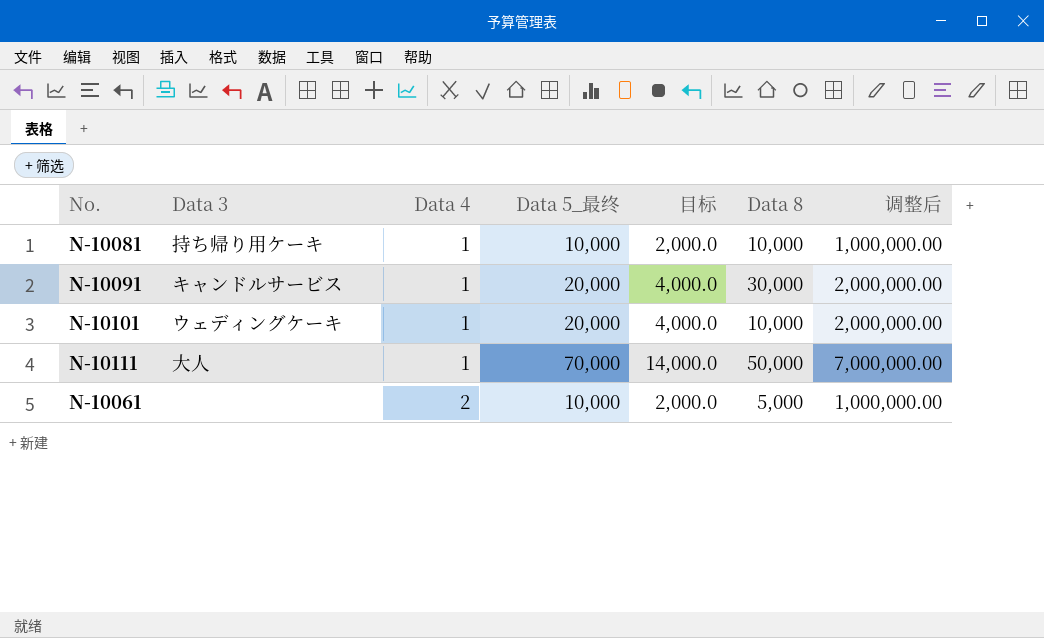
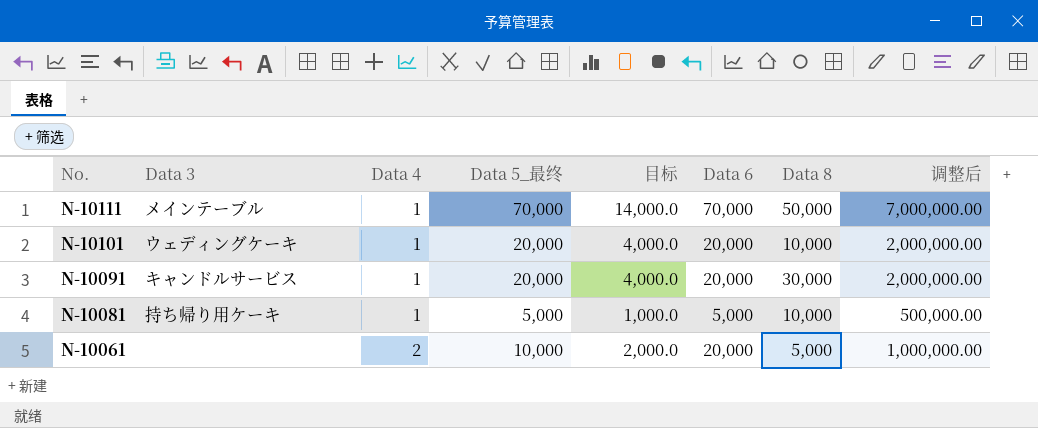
row order: Data 4 ascending -> No. descending
column Data 6 | formula: none -> [Data 4] * [Data 5_最终]
N-10111 | Data 3: 大人 -> メインテーブル
N-10081 | Data 5_最终: 10,000 -> 5,000
N-10081 | 目标: 2,000.0 -> 1,000.0
N-10081 | 调整后: 1,000,000.00 -> 500,000.00

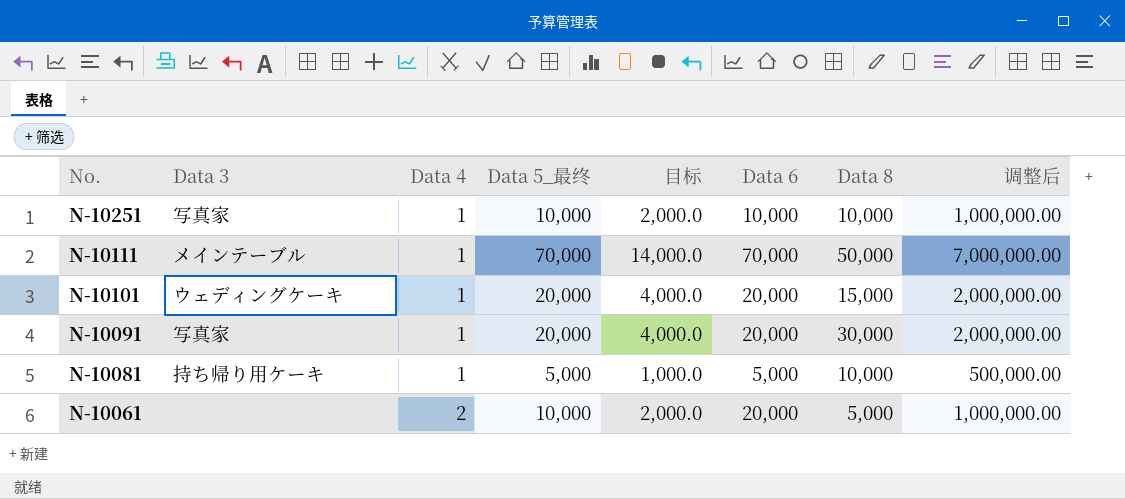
row N-10251: none -> 写真家 | 1 | 10,000 | 2,000.0 | 10,000 | 10,000 | 1,000,000.00
N-10101 | Data 8: 10,000 -> 15,000
N-10091 | Data 3: キャンドルサービス -> 写真家

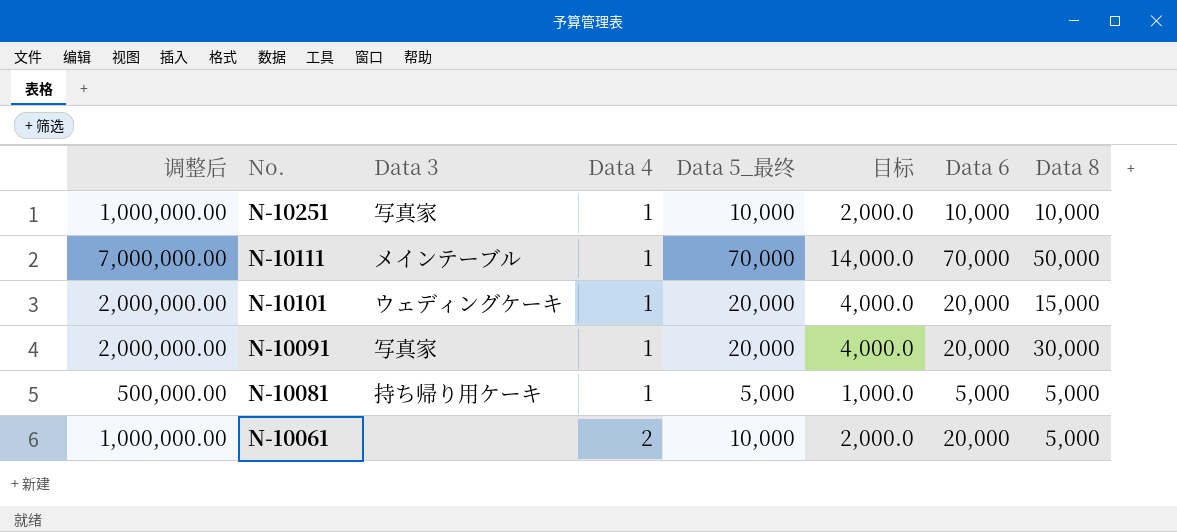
column 调整后 | position: 8 -> 1
N-10081 | Data 8: 10,000 -> 5,000

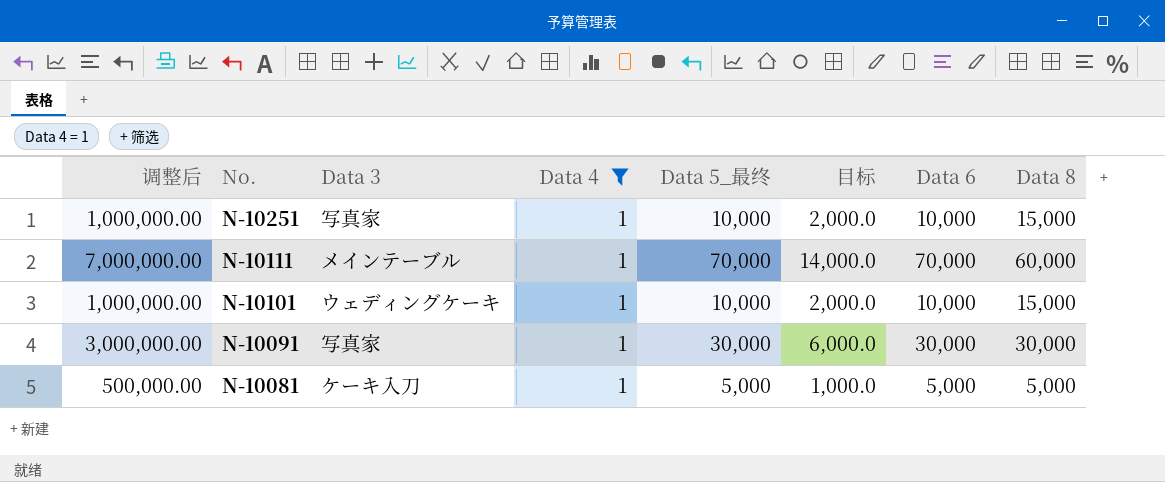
filter: none -> Data 4 = 1
N-10251 | Data 8: 10,000 -> 15,000
N-10111 | Data 8: 50,000 -> 60,000
N-10101 | 调整后: 2,000,000.00 -> 1,000,000.00
N-10101 | Data 5_最终: 20,000 -> 10,000
N-10101 | 目标: 4,000.0 -> 2,000.0
N-10101 | Data 6: 20,000 -> 10,000
N-10091 | 调整后: 2,000,000.00 -> 3,000,000.00
N-10091 | Data 5_最终: 20,000 -> 30,000
N-10091 | 目标: 4,000.0 -> 6,000.0
N-10091 | Data 6: 20,000 -> 30,000
N-10081 | Data 3: 持ち帰り用ケーキ -> ケーキ入刀

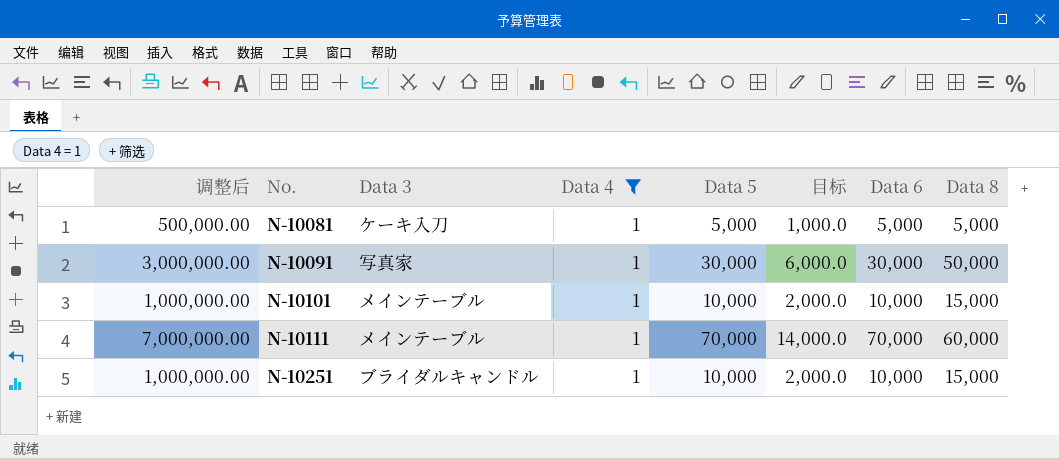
row order: No. descending -> No. ascending
column name: Data 5_最终 -> Data 5
N-10091 | Data 8: 30,000 -> 50,000
N-10101 | Data 3: ウェディングケーキ -> メインテーブル
N-10251 | Data 3: 写真家 -> ブライダルキャンドル

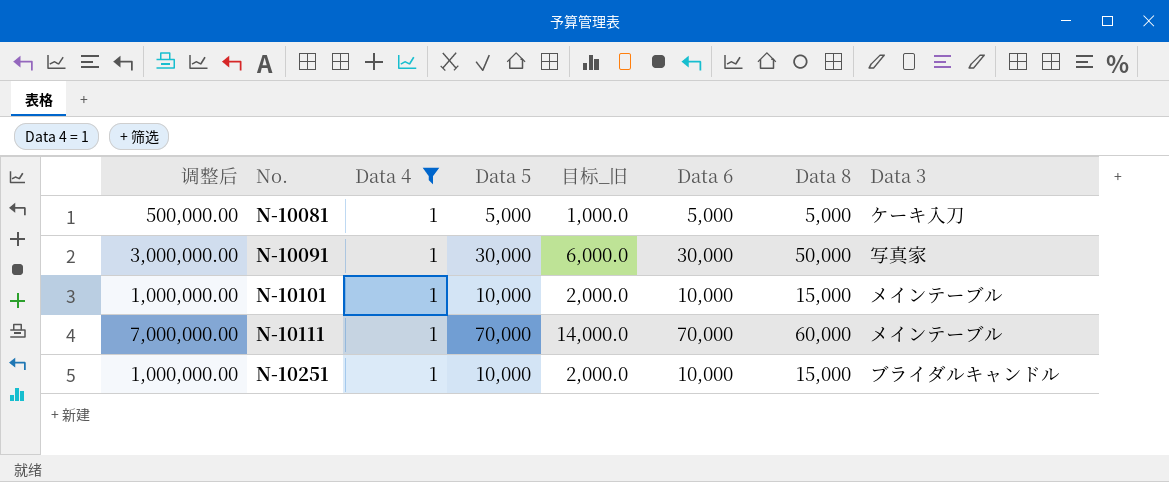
column name: 目标 -> 目标_旧
column Data 3 | position: 3 -> 8

